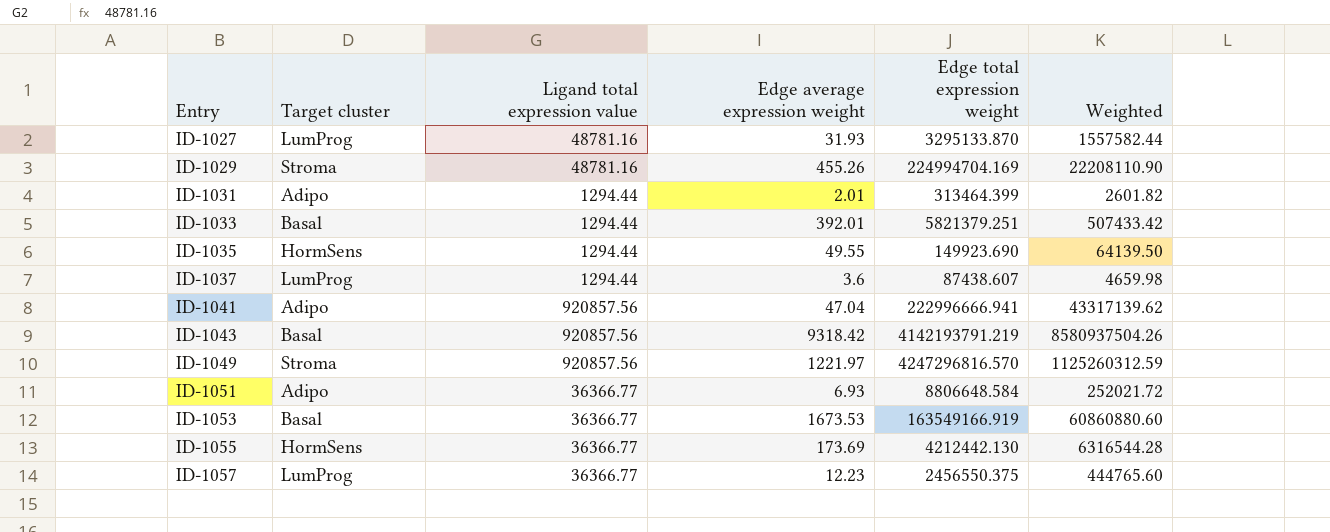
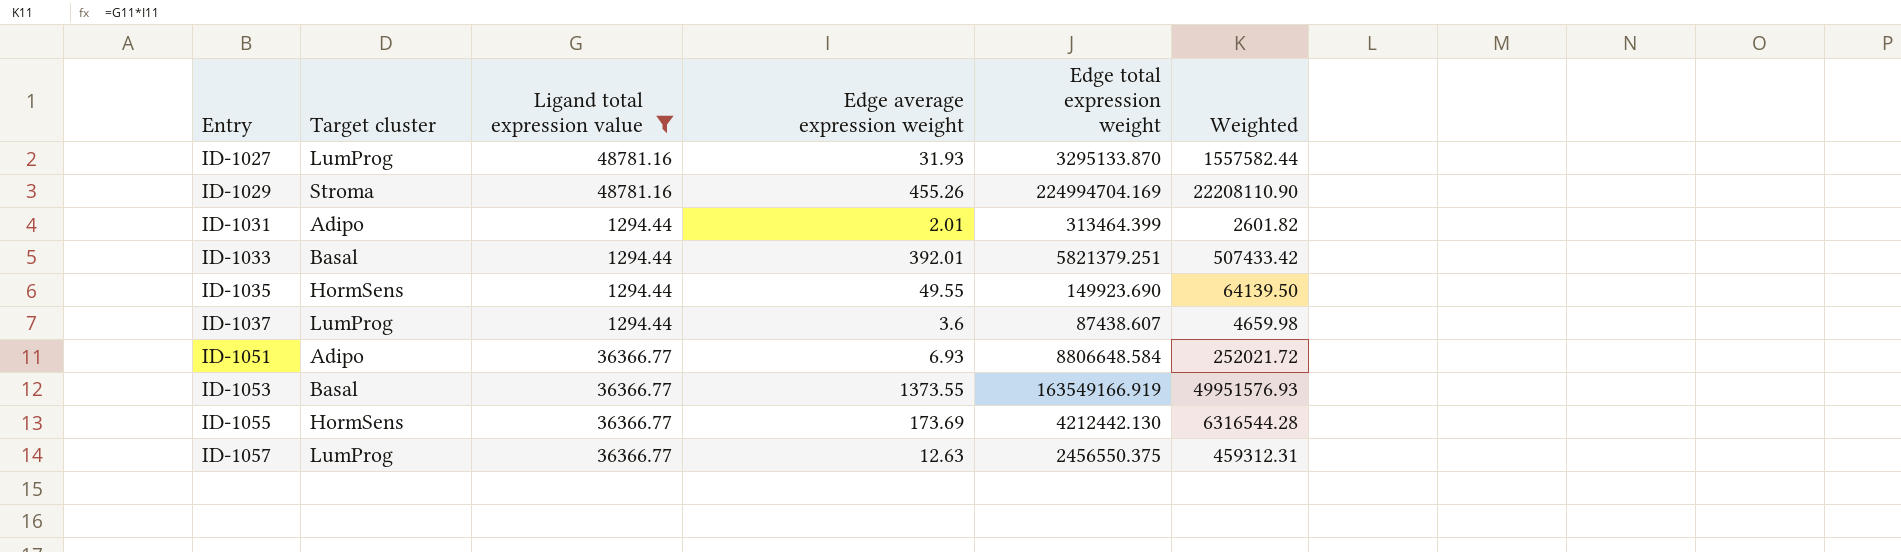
filter: none -> Ligand total expression value != 920857.56
ID-1053 | Edge average expression weight: 1673.53 -> 1373.55
ID-1053 | Weighted: 60860880.60 -> 49951576.93
ID-1057 | Edge average expression weight: 12.23 -> 12.63
ID-1057 | Weighted: 444765.60 -> 459312.31

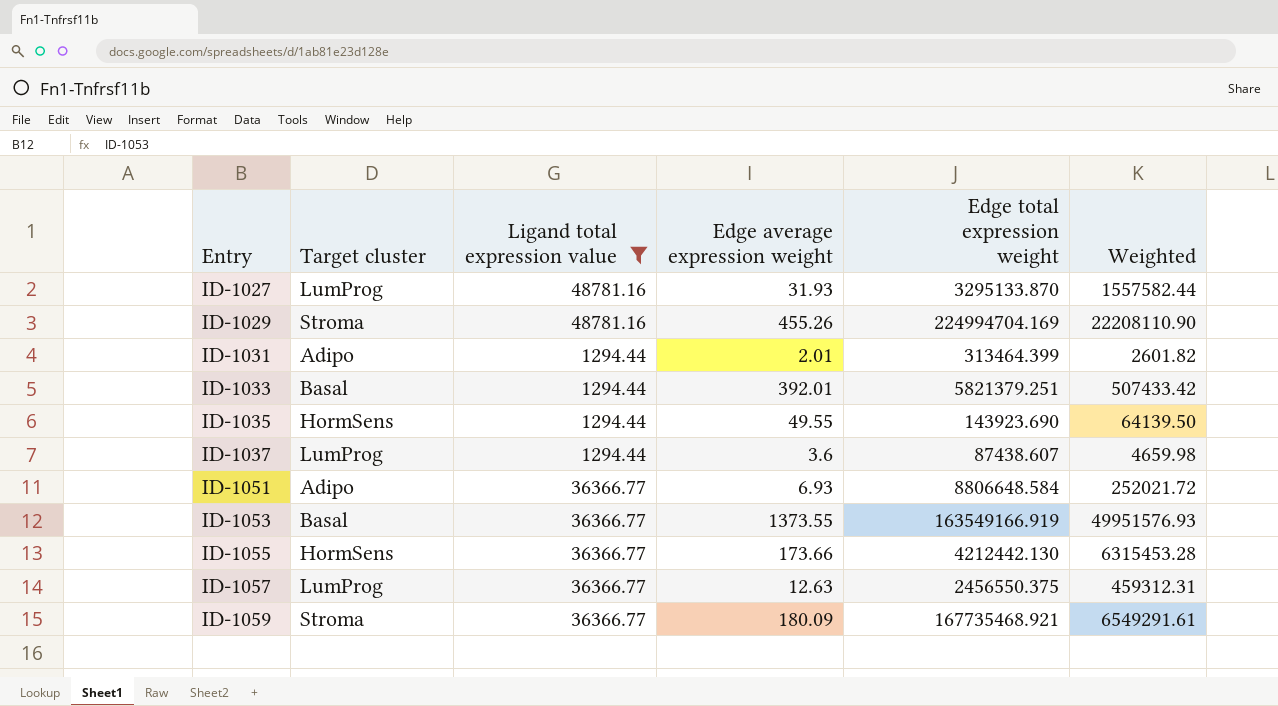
ID-1035 | Edge total expression weight: 149923.690 -> 143923.690
ID-1055 | Edge average expression weight: 173.69 -> 173.66
ID-1055 | Weighted: 6316544.28 -> 6315453.28
row ID-1059: none -> Stroma | 36366.77 | 180.09 | 167735468.921 | 6549291.61

